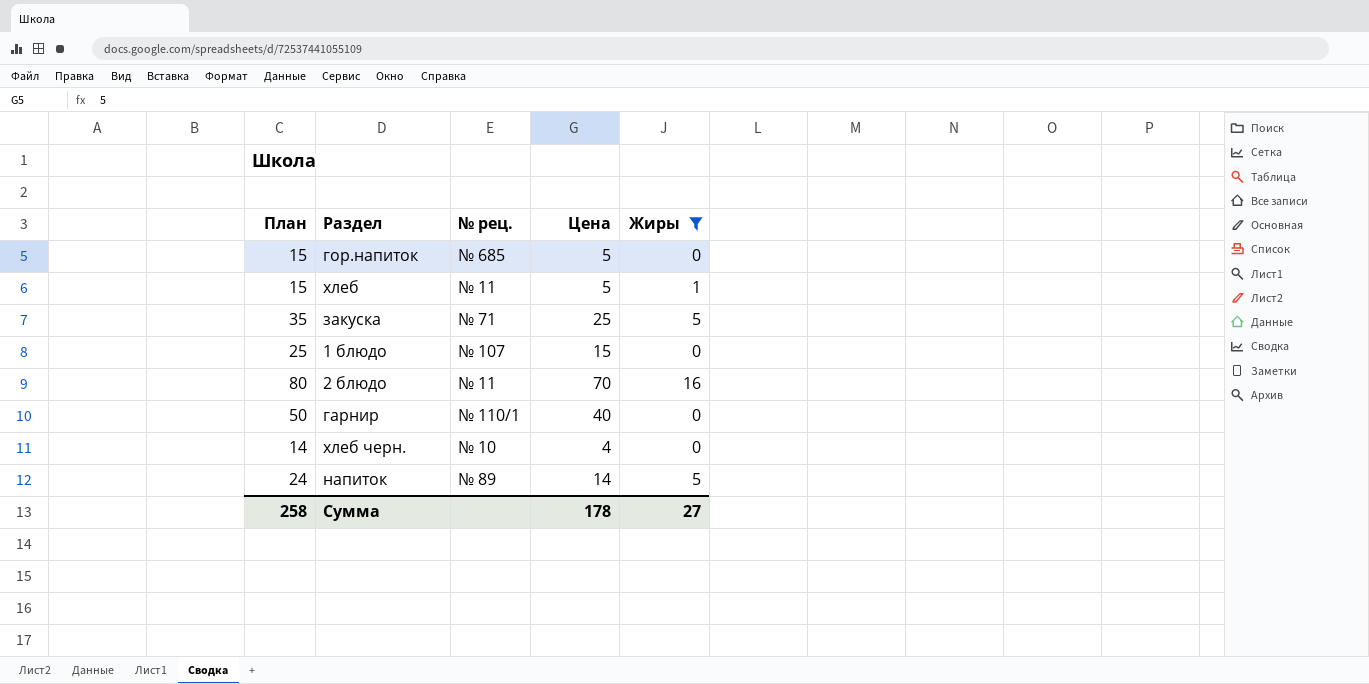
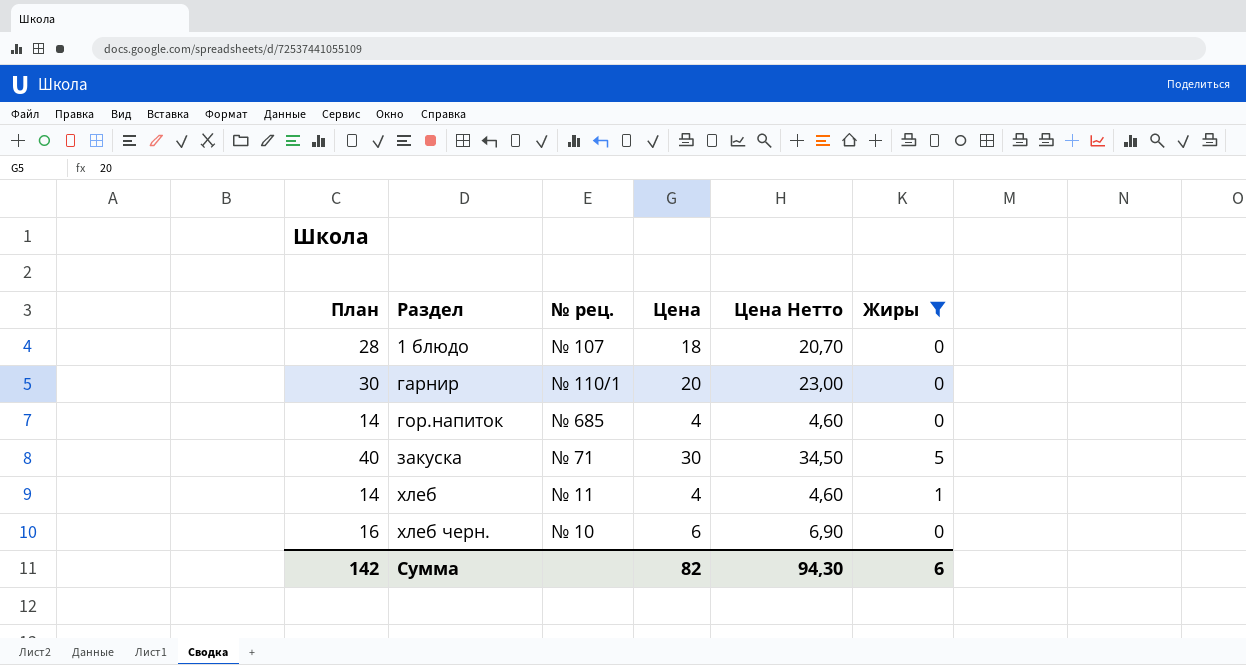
row order: none -> Раздел ascending
column Цена Нетто | formula: none -> [Цена] * 1,15
row 2 блюдо: 80 | № 11 | 70 | 16 -> none
row напиток: 24 | № 89 | 14 | 5 -> none
1 блюдо | План: 25 -> 28
1 блюдо | Цена: 15 -> 18
гарнир | План: 50 -> 30
гарнир | Цена: 40 -> 20
гор.напиток | План: 15 -> 14
гор.напиток | Цена: 5 -> 4
закуска | План: 35 -> 40
закуска | Цена: 25 -> 30
хлеб | План: 15 -> 14
хлеб | Цена: 5 -> 4
хлеб черн. | План: 14 -> 16
хлеб черн. | Цена: 4 -> 6
Сумма | План: 258 -> 142
Сумма | Цена: 178 -> 82
Сумма | Жиры: 27 -> 6

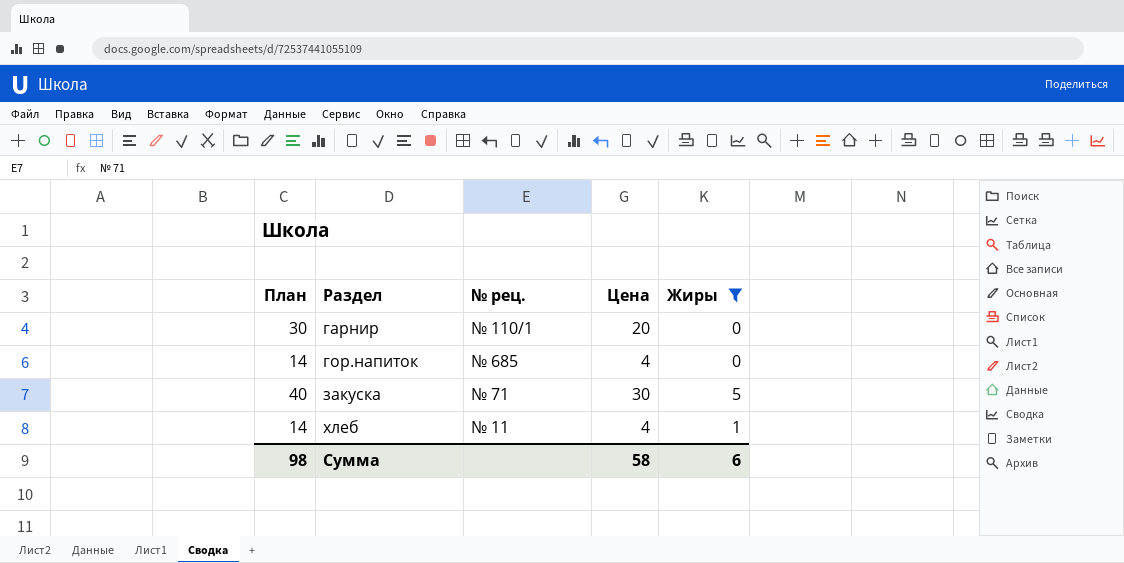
column Цена Нетто | formula: [Цена] * 1,15 -> none
row 1 блюдо: 28 | № 107 | 18 | 20,70 | 0 -> none
row хлеб черн.: 16 | № 10 | 6 | 6,90 | 0 -> none
Сумма | План: 142 -> 98
Сумма | Цена: 82 -> 58

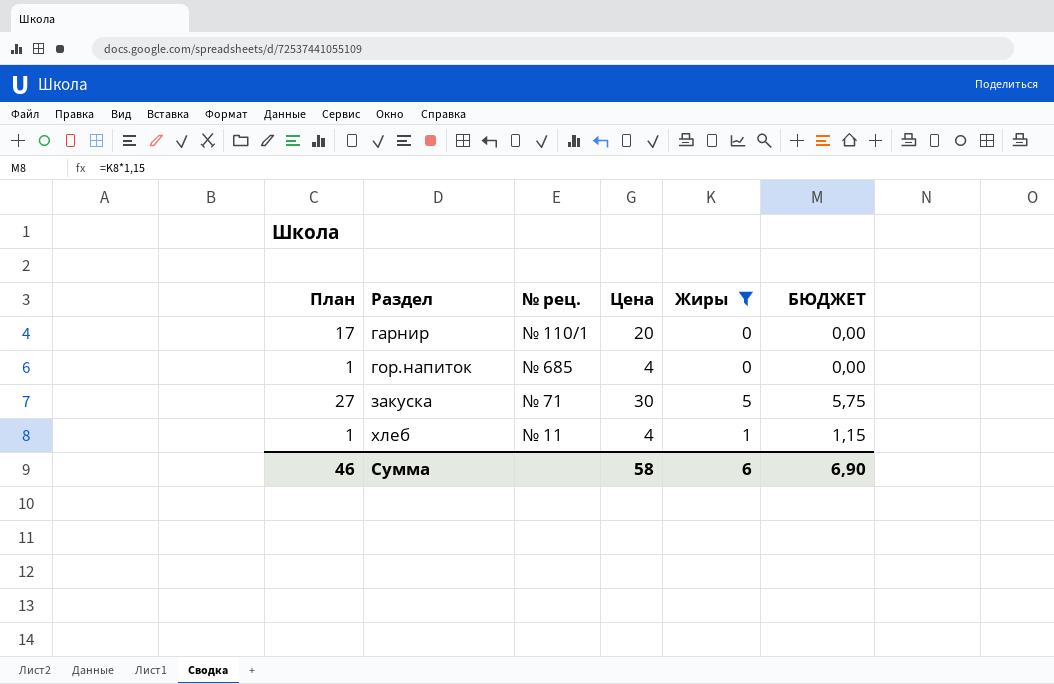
column План | formula: [Цена] + 10 -> [Цена] - 3
column БЮДЖЕТ | formula: none -> [Жиры] * 1,15
Сумма | План: 98 -> 46

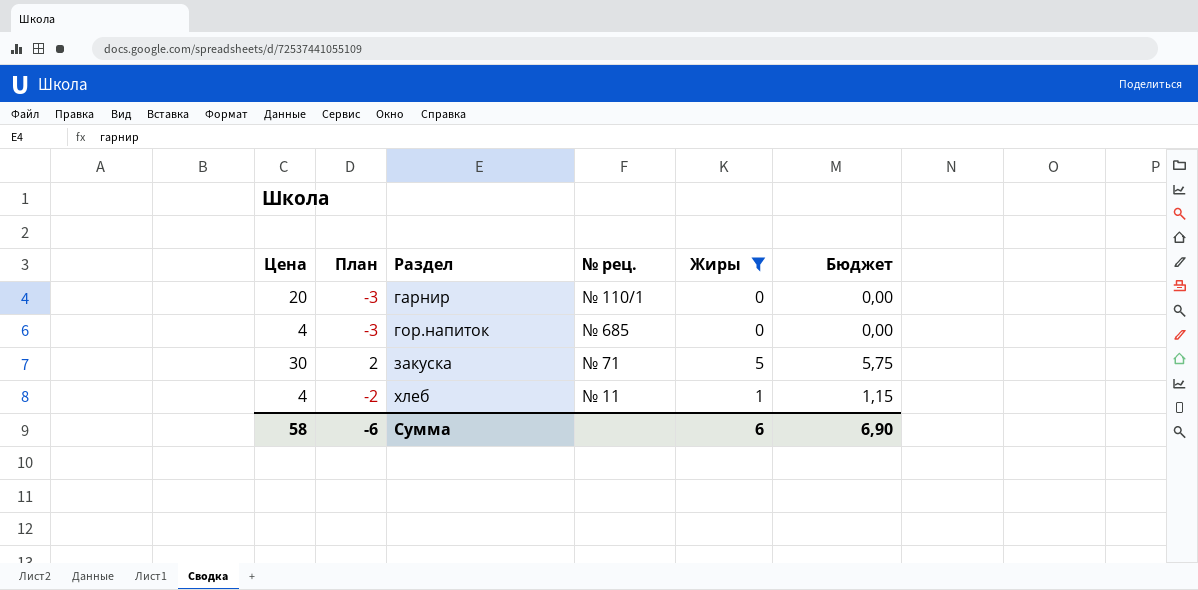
column Цена | position: 4 -> 1
column План | formula: [Цена] - 3 -> [Жиры] - 3
column name: БЮДЖЕТ -> Бюджет
Сумма | План: 46 -> -6

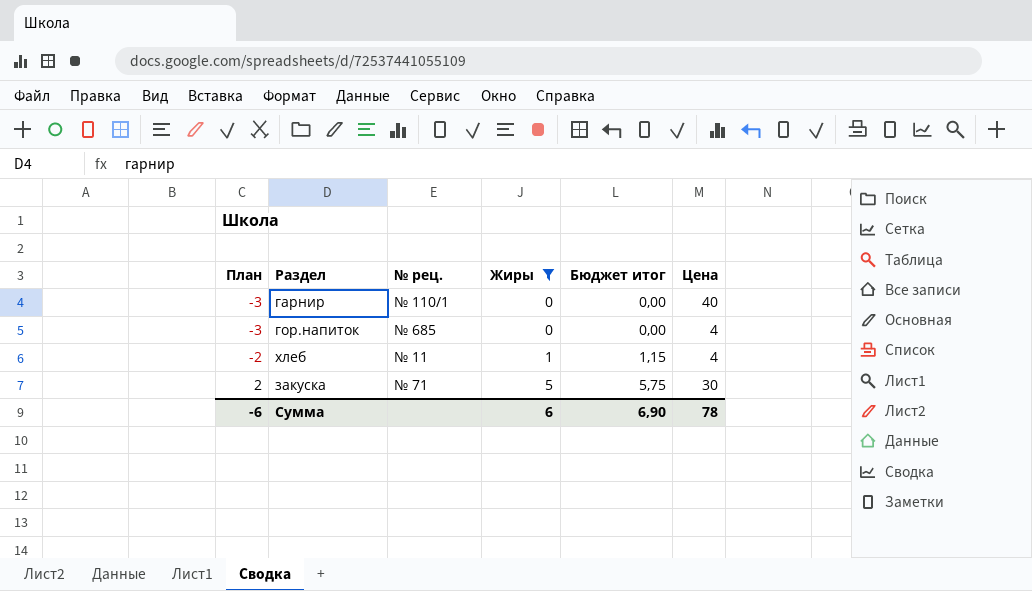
row order: Раздел ascending -> План ascending
column name: Бюджет -> Бюджет итог
column Цена | position: 1 -> 6
гарнир | Цена: 20 -> 40
Сумма | Цена: 58 -> 78

